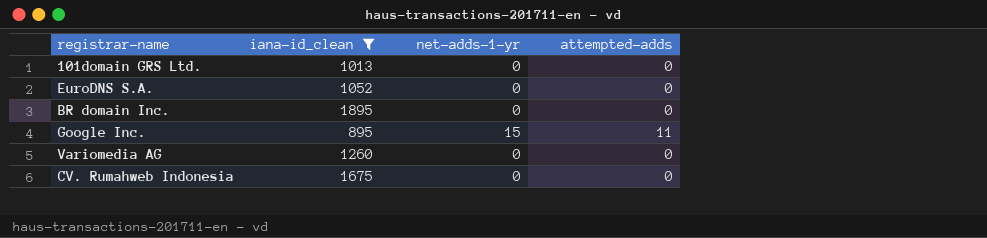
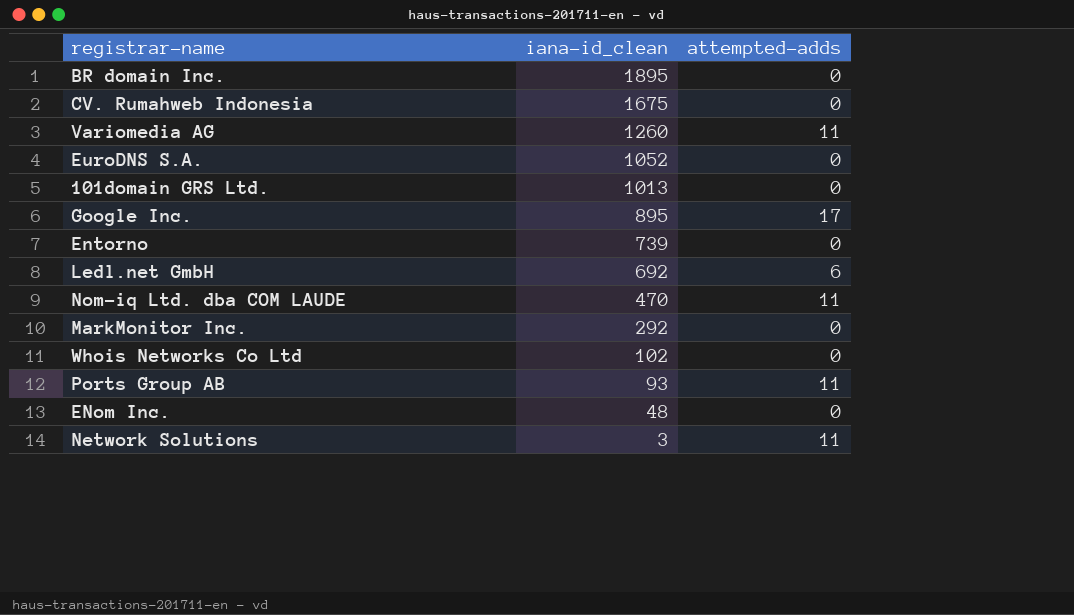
filter: iana-id_clean >= 895 -> none
row order: none -> iana-id_clean descending
column net-adds-1-yr | position: 3 -> none
Variomedia AG | attempted-adds: 0 -> 11
Google Inc. | attempted-adds: 11 -> 17

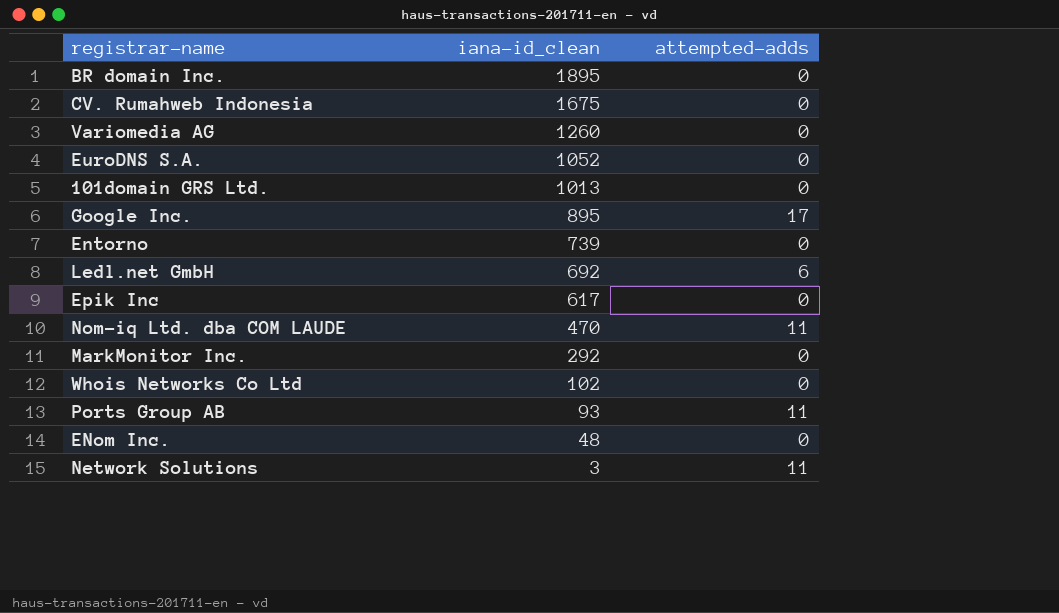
Variomedia AG | attempted-adds: 11 -> 0
row Epik Inc: none -> 617 | 0

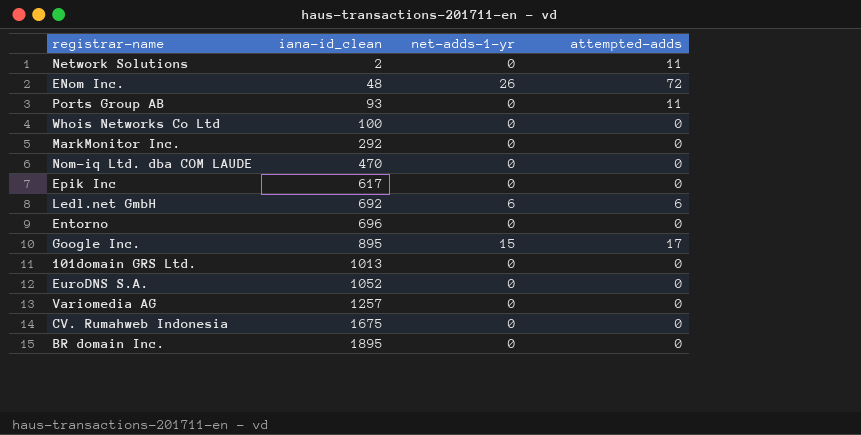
row order: iana-id_clean descending -> iana-id_clean ascending
column net-adds-1-yr | position: none -> 3
Network Solutions | iana-id_clean: 3 -> 2
ENom Inc. | attempted-adds: 0 -> 72
Whois Networks Co Ltd | iana-id_clean: 102 -> 100
Nom-iq Ltd. dba COM LAUDE | attempted-adds: 11 -> 0
Entorno | iana-id_clean: 739 -> 696
Variomedia AG | iana-id_clean: 1260 -> 1257

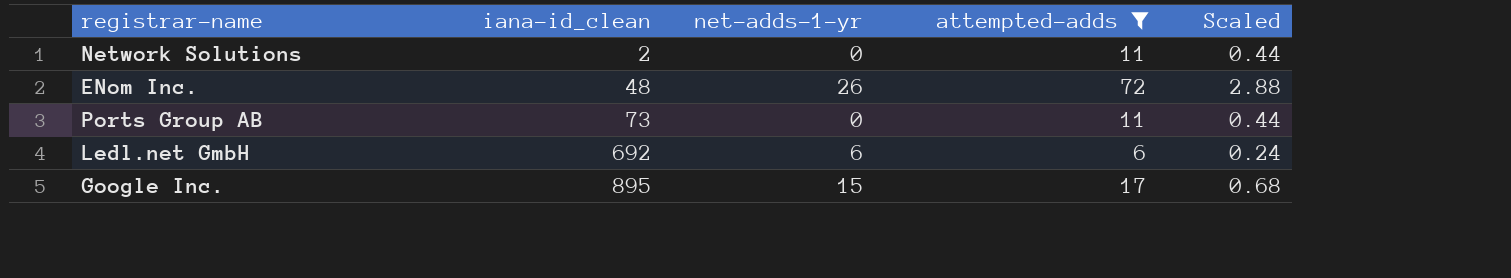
filter: none -> attempted-adds != 0
column Scaled | formula: none -> [attempted-adds] * 0.04
Ports Group AB | iana-id_clean: 93 -> 73

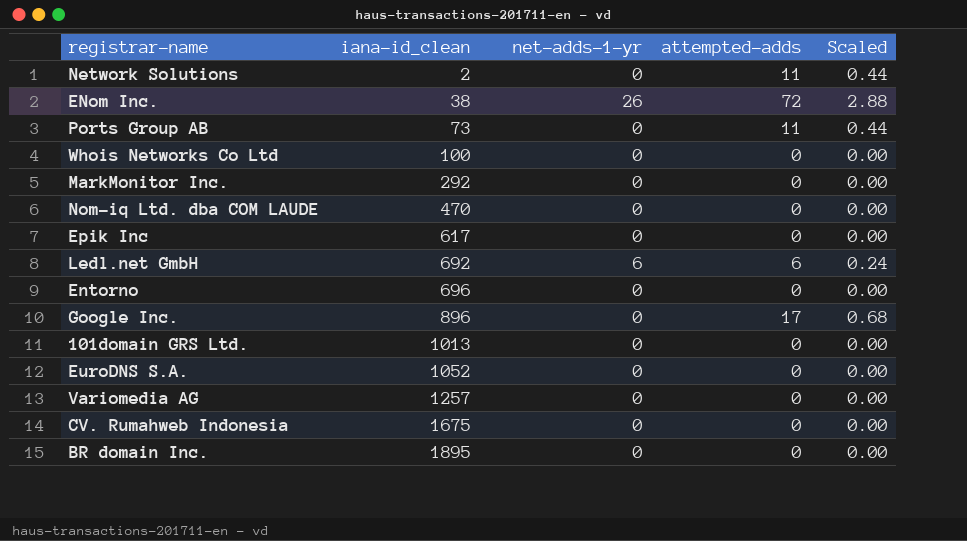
filter: attempted-adds != 0 -> none
ENom Inc. | iana-id_clean: 48 -> 38
Google Inc. | iana-id_clean: 895 -> 896
Google Inc. | net-adds-1-yr: 15 -> 0

